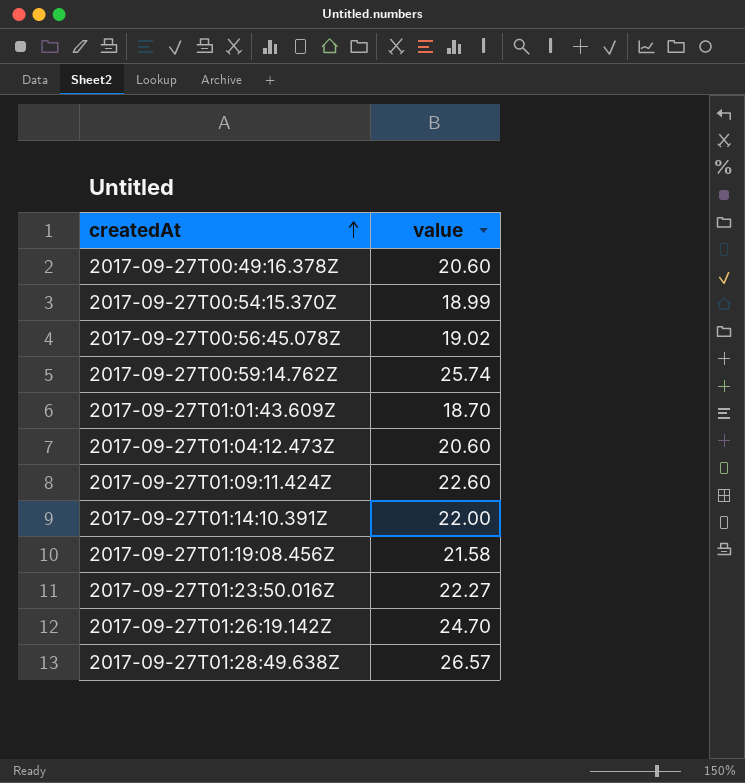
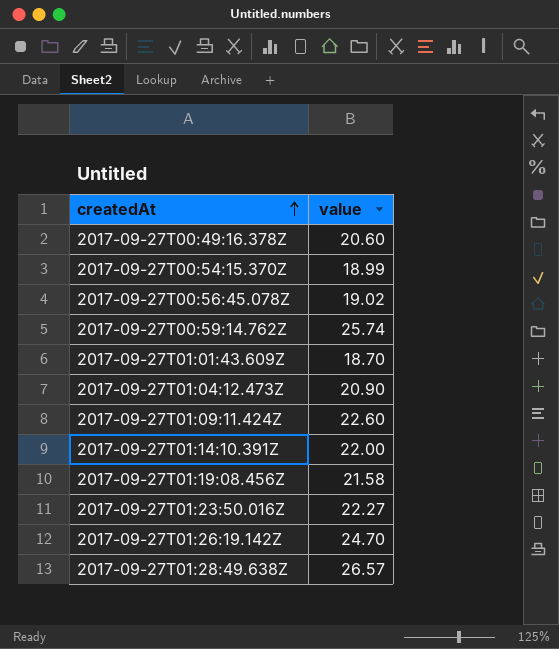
2017-09-27T01:04:12.473Z | value: 20.60 -> 20.90

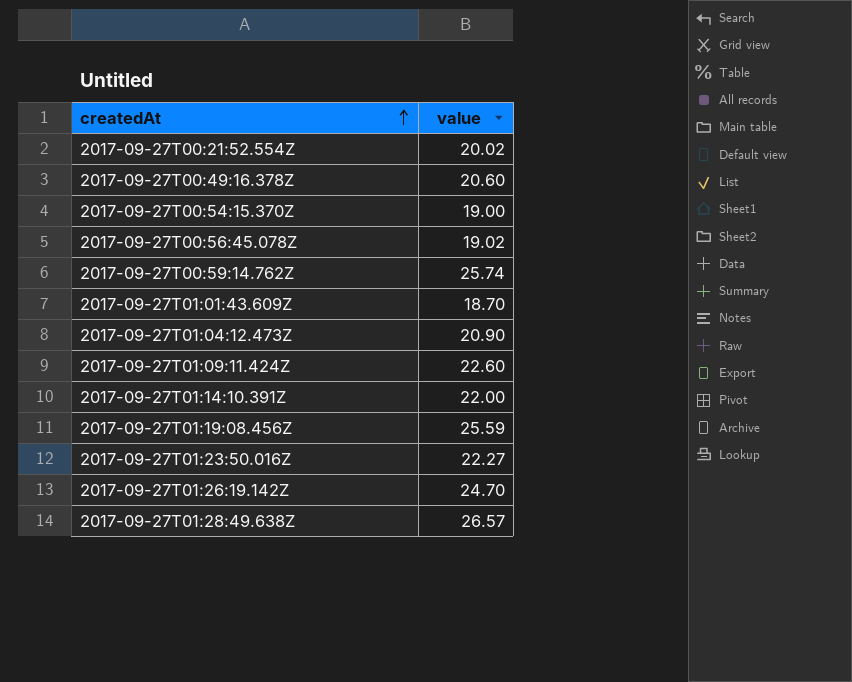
row 2017-09-27T00:21:52.554Z: none -> 20.02
2017-09-27T00:54:15.370Z | value: 18.99 -> 19.00
2017-09-27T01:19:08.456Z | value: 21.58 -> 25.59

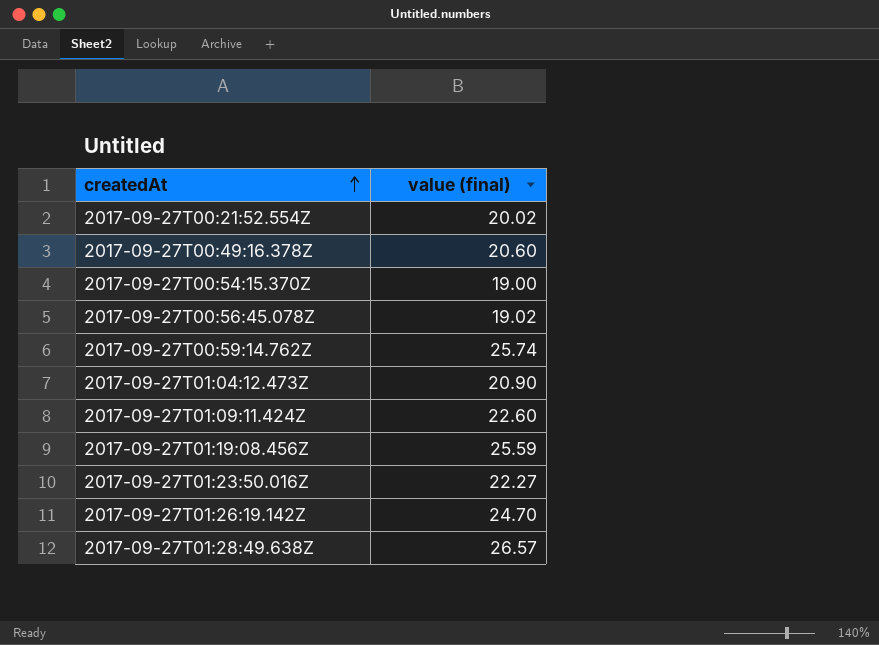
column name: value -> value (final)
row 2017-09-27T01:01:43.609Z: 18.70 -> none
row 2017-09-27T01:14:10.391Z: 22.00 -> none

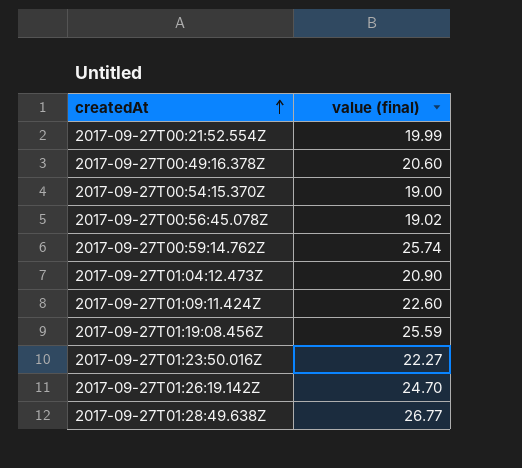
2017-09-27T00:21:52.554Z | value (final): 20.02 -> 19.99
2017-09-27T01:28:49.638Z | value (final): 26.57 -> 26.77

